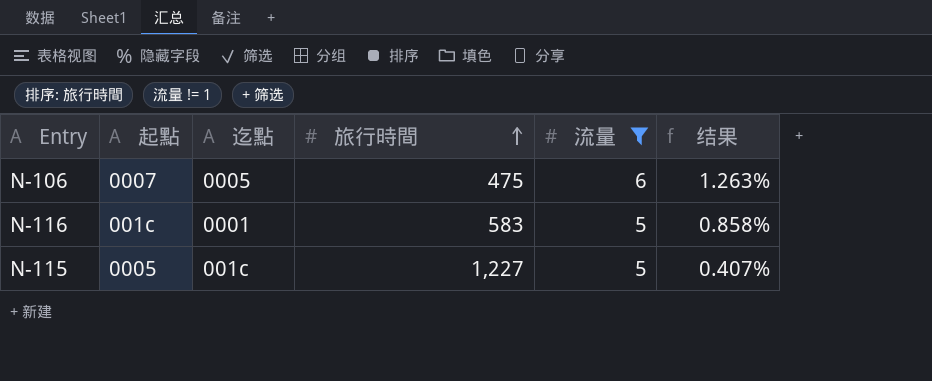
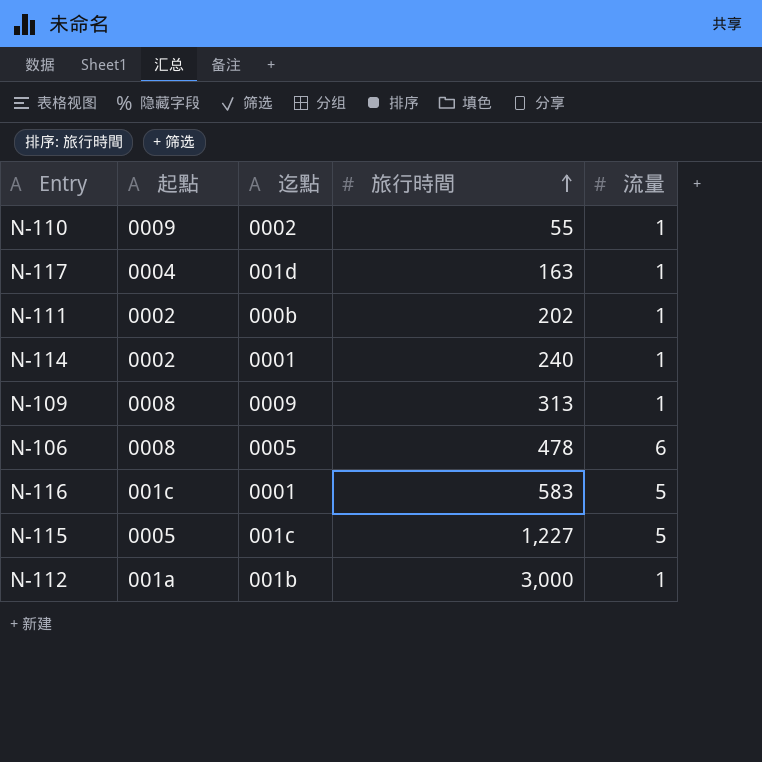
filter: 流量 != 1 -> none
column 结果 | formula: [流量] / [旅行時間] -> none
N-106 | 起點: 0007 -> 0008
N-106 | 旅行時間: 475 -> 478

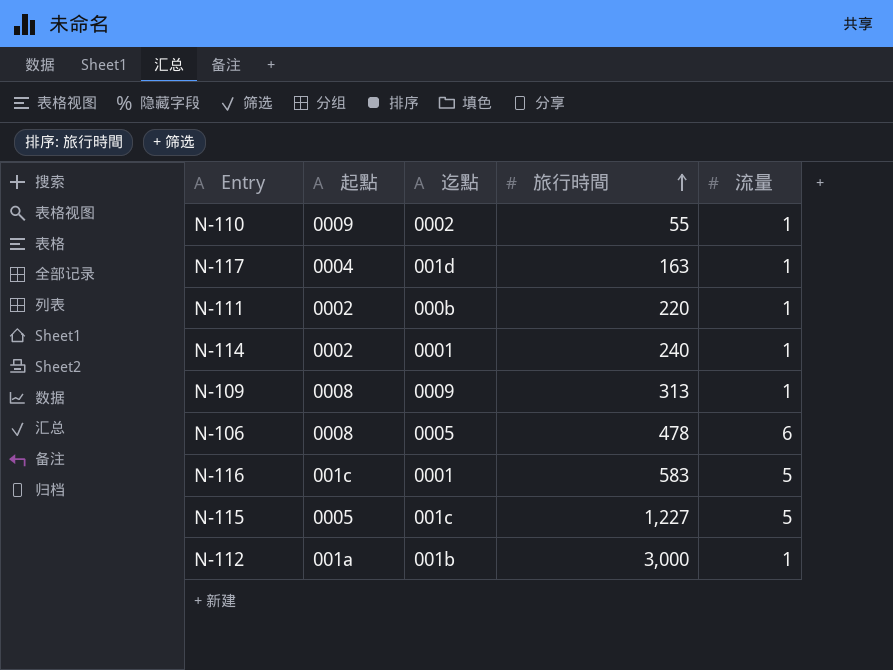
N-111 | 旅行時間: 202 -> 220

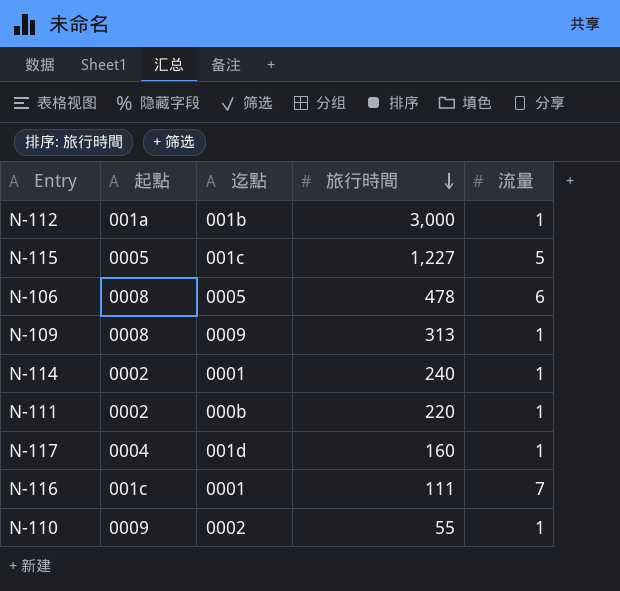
row order: 旅行時間 ascending -> 旅行時間 descending
N-117 | 旅行時間: 163 -> 160
N-116 | 旅行時間: 583 -> 111
N-116 | 流量: 5 -> 7

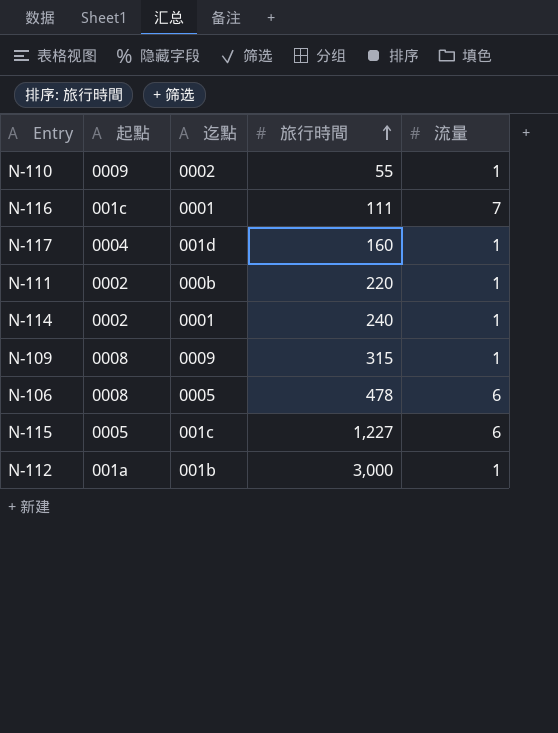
row order: 旅行時間 descending -> 旅行時間 ascending
N-109 | 旅行時間: 313 -> 315
N-115 | 流量: 5 -> 6

